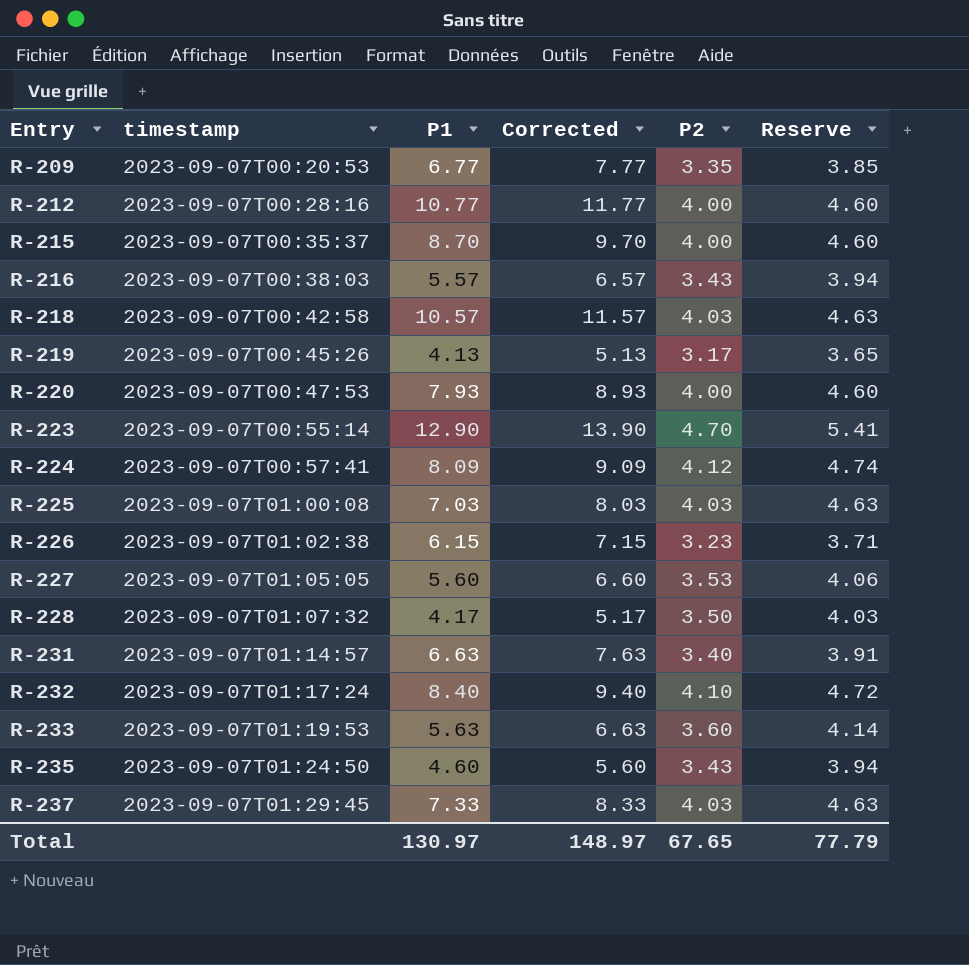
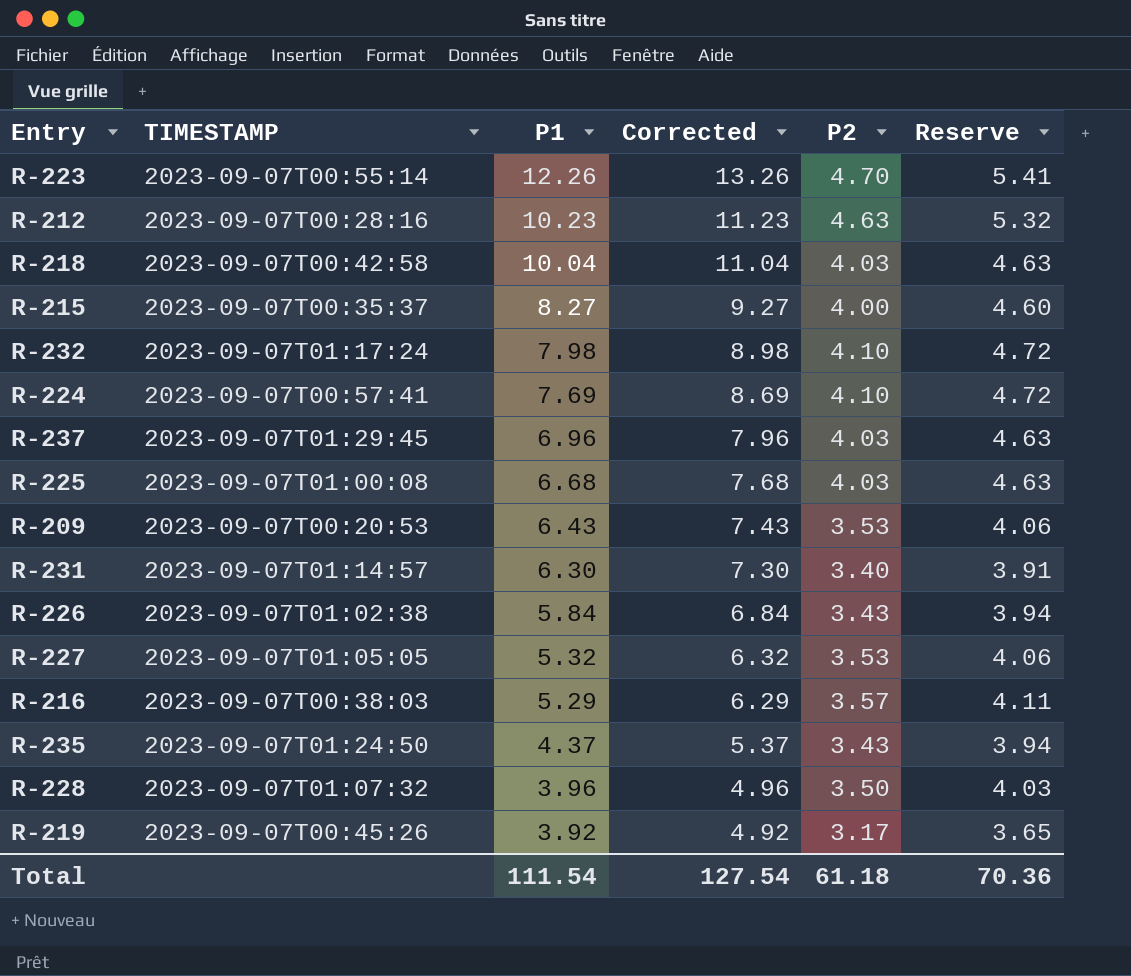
row order: Entry ascending -> P1 descending
column name: timestamp -> TIMESTAMP
row R-220: 2023-09-07T00:47:53 | 7.93 | 8.93 | 4.00 | 4.60 -> none
row R-233: 2023-09-07T01:19:53 | 5.63 | 6.63 | 3.60 | 4.14 -> none
R-223 | P1: 12.90 -> 12.26
R-223 | Corrected: 13.90 -> 13.26
R-212 | P1: 10.77 -> 10.23
R-212 | Corrected: 11.77 -> 11.23
R-212 | P2: 4.00 -> 4.63
R-212 | Reserve: 4.60 -> 5.32
R-218 | P1: 10.57 -> 10.04
R-218 | Corrected: 11.57 -> 11.04
R-215 | P1: 8.70 -> 8.27
R-215 | Corrected: 9.70 -> 9.27
R-232 | P1: 8.40 -> 7.98
R-232 | Corrected: 9.40 -> 8.98
R-224 | P1: 8.09 -> 7.69
R-224 | Corrected: 9.09 -> 8.69
R-224 | P2: 4.12 -> 4.10
R-224 | Reserve: 4.74 -> 4.72
R-237 | P1: 7.33 -> 6.96
R-237 | Corrected: 8.33 -> 7.96
R-225 | P1: 7.03 -> 6.68
R-225 | Corrected: 8.03 -> 7.68
R-209 | P1: 6.77 -> 6.43
R-209 | Corrected: 7.77 -> 7.43
R-209 | P2: 3.35 -> 3.53
R-209 | Reserve: 3.85 -> 4.06
R-231 | P1: 6.63 -> 6.30
R-231 | Corrected: 7.63 -> 7.30
R-226 | P1: 6.15 -> 5.84
R-226 | Corrected: 7.15 -> 6.84
R-226 | P2: 3.23 -> 3.43
R-226 | Reserve: 3.71 -> 3.94
R-227 | P1: 5.60 -> 5.32
R-227 | Corrected: 6.60 -> 6.32
R-216 | P1: 5.57 -> 5.29
R-216 | Corrected: 6.57 -> 6.29
R-216 | P2: 3.43 -> 3.57
R-216 | Reserve: 3.94 -> 4.11
R-235 | P1: 4.60 -> 4.37
R-235 | Corrected: 5.60 -> 5.37
R-228 | P1: 4.17 -> 3.96
R-228 | Corrected: 5.17 -> 4.96
R-219 | P1: 4.13 -> 3.92
R-219 | Corrected: 5.13 -> 4.92
Total | P1: 130.97 -> 111.54
Total | Corrected: 148.97 -> 127.54
Total | P2: 67.65 -> 61.18
Total | Reserve: 77.79 -> 70.36

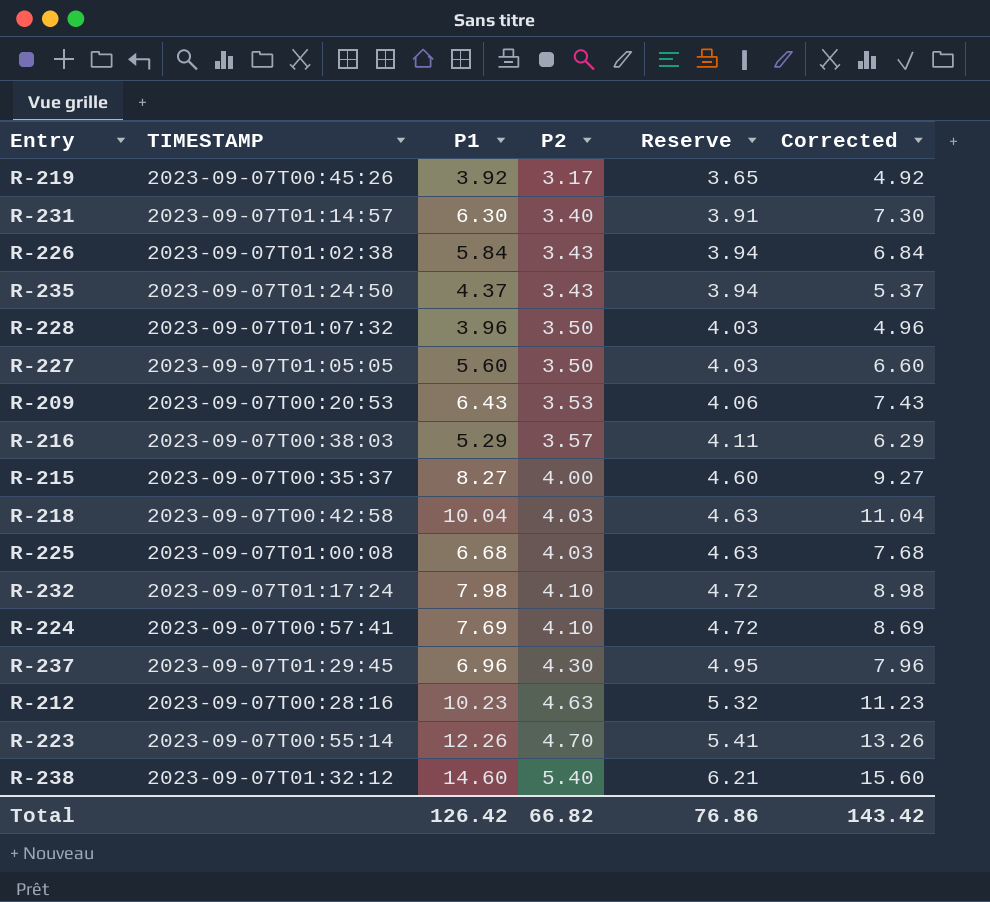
row order: P1 descending -> P2 ascending
column Corrected | position: 4 -> 6
R-227 | P1: 5.32 -> 5.60
R-227 | P2: 3.53 -> 3.50
R-227 | Reserve: 4.06 -> 4.03
R-227 | Corrected: 6.32 -> 6.60
R-237 | P2: 4.03 -> 4.30
R-237 | Reserve: 4.63 -> 4.95
row R-238: none -> 2023-09-07T01:32:12 | 14.60 | 5.40 | 6.21 | 15.60
Total | P1: 111.54 -> 126.42
Total | P2: 61.18 -> 66.82
Total | Reserve: 70.36 -> 76.86
Total | Corrected: 127.54 -> 143.42

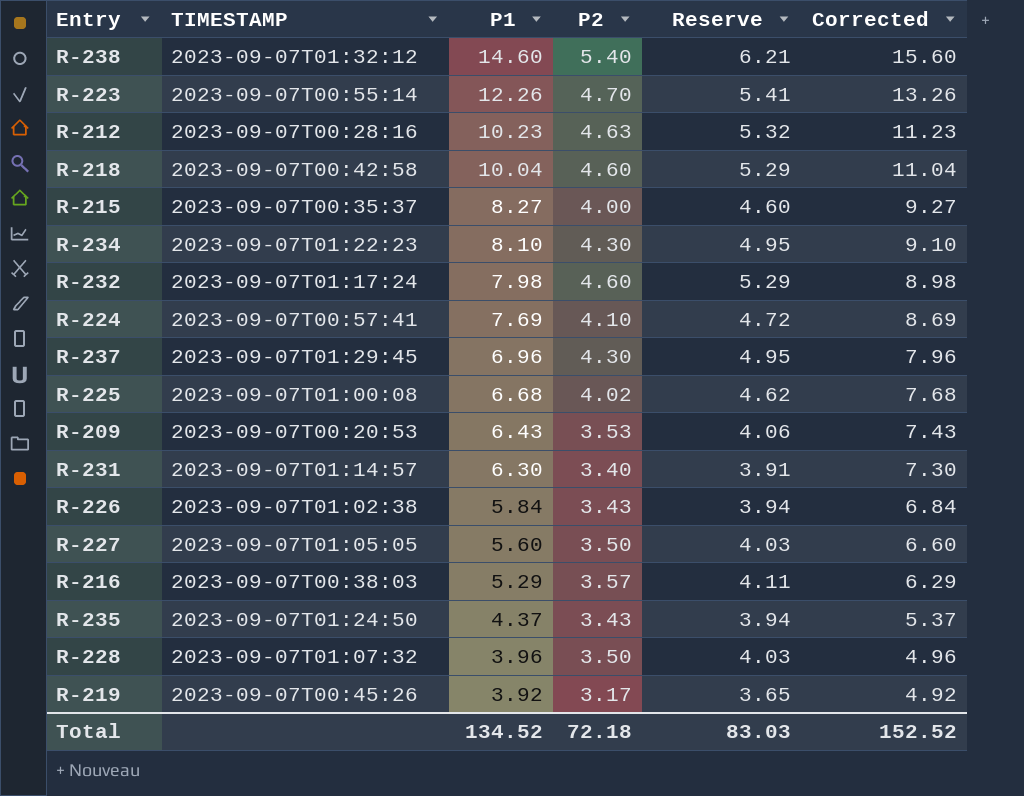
row order: P2 ascending -> P1 descending
R-218 | P2: 4.03 -> 4.60
R-218 | Reserve: 4.63 -> 5.29
row R-234: none -> 2023-09-07T01:22:23 | 8.10 | 4.30 | 4.95 | 9.10
R-232 | P2: 4.10 -> 4.60
R-232 | Reserve: 4.72 -> 5.29
R-225 | P2: 4.03 -> 4.02
R-225 | Reserve: 4.63 -> 4.62
Total | P1: 126.42 -> 134.52
Total | P2: 66.82 -> 72.18
Total | Reserve: 76.86 -> 83.03
Total | Corrected: 143.42 -> 152.52

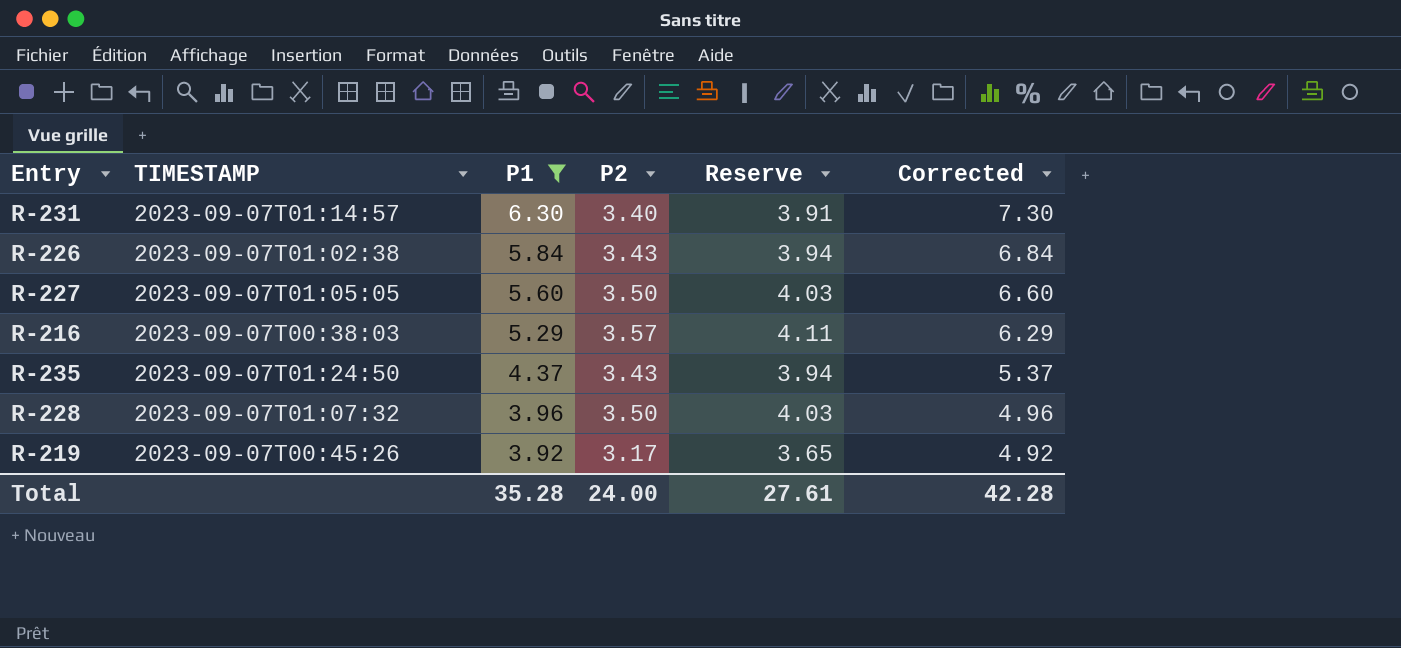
filter: none -> P1 <= 6.30
Total | P1: 134.52 -> 35.28
Total | P2: 72.18 -> 24.00
Total | Reserve: 83.03 -> 27.61
Total | Corrected: 152.52 -> 42.28

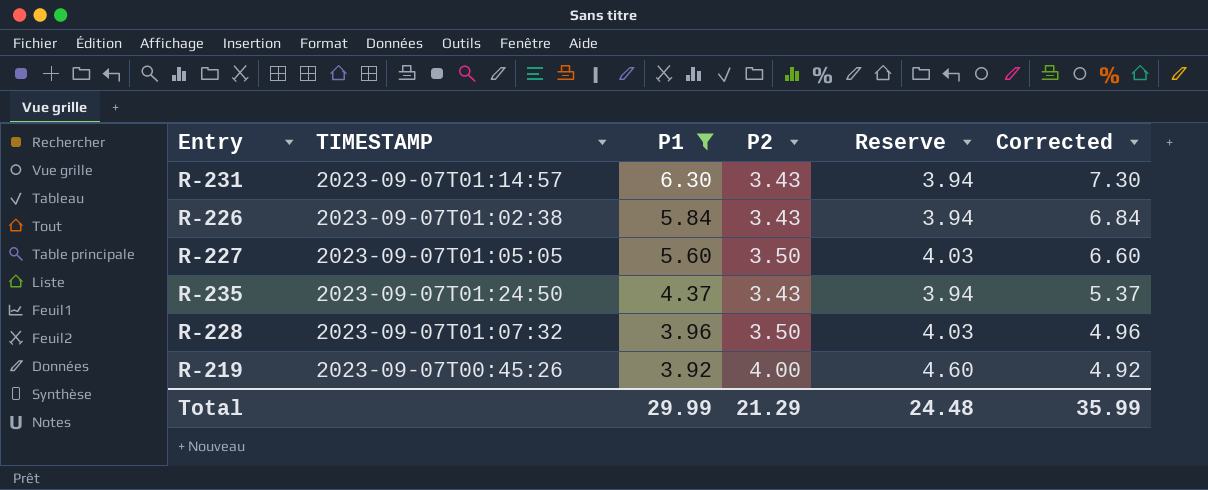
row R-216: 2023-09-07T00:38:03 | 5.29 | 3.57 | 4.11 | 6.29 -> none
R-231 | P2: 3.40 -> 3.43
R-231 | Reserve: 3.91 -> 3.94
R-219 | P2: 3.17 -> 4.00
R-219 | Reserve: 3.65 -> 4.60
Total | P1: 35.28 -> 29.99
Total | P2: 24.00 -> 21.29
Total | Reserve: 27.61 -> 24.48
Total | Corrected: 42.28 -> 35.99

